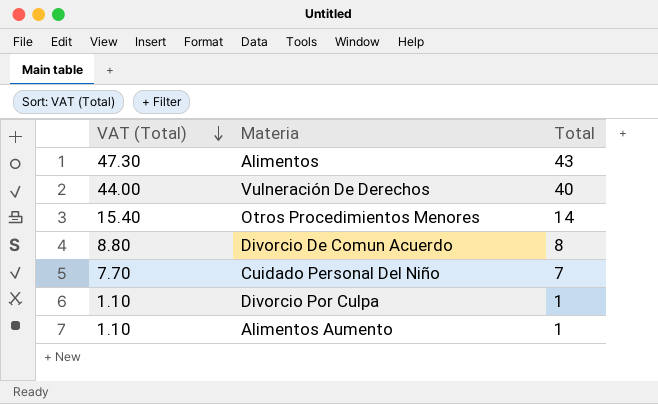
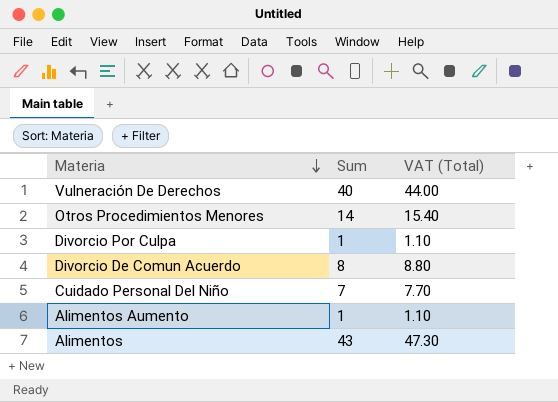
row order: VAT (Total) descending -> Materia descending
column name: Total -> Sum
column VAT (Total) | position: 1 -> 3

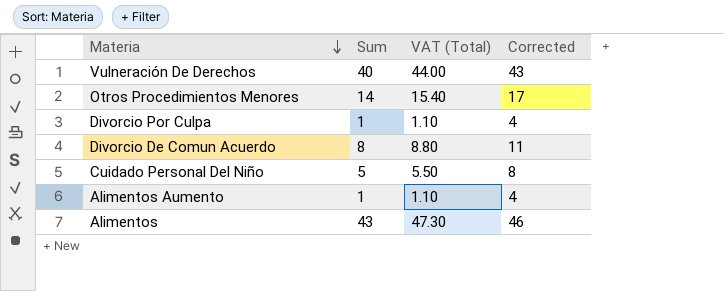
column Corrected | formula: none -> [Sum] + 3
Cuidado Personal Del Niño | Sum: 7 -> 5
Cuidado Personal Del Niño | VAT (Total): 7.70 -> 5.50

